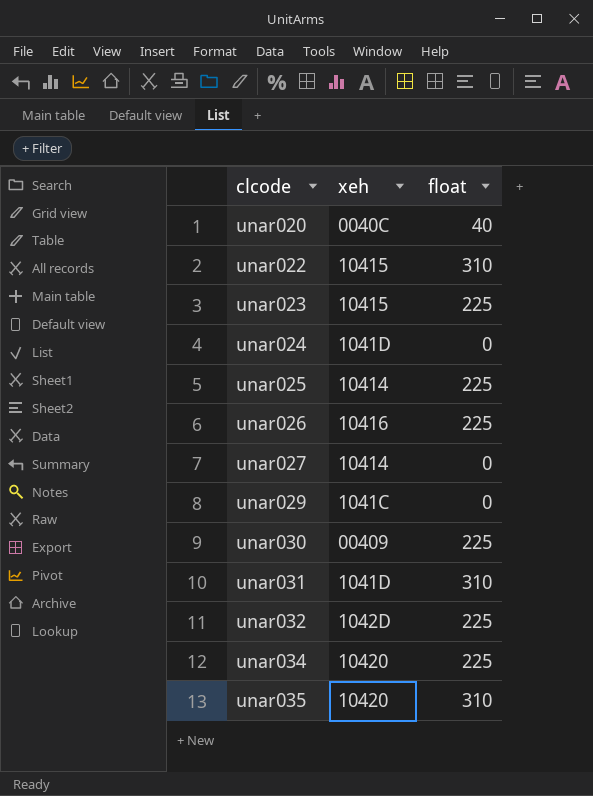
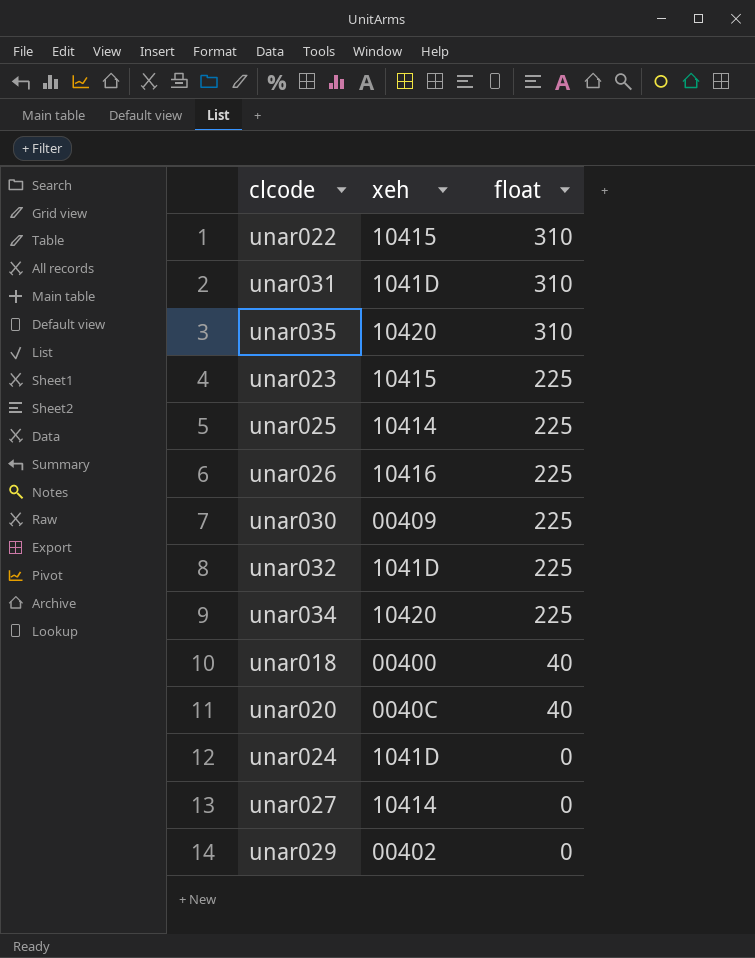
row order: clcode ascending -> float descending
unar032 | xeh: 1042D -> 1041D
row unar018: none -> 00400 | 40
unar029 | xeh: 1041C -> 00402

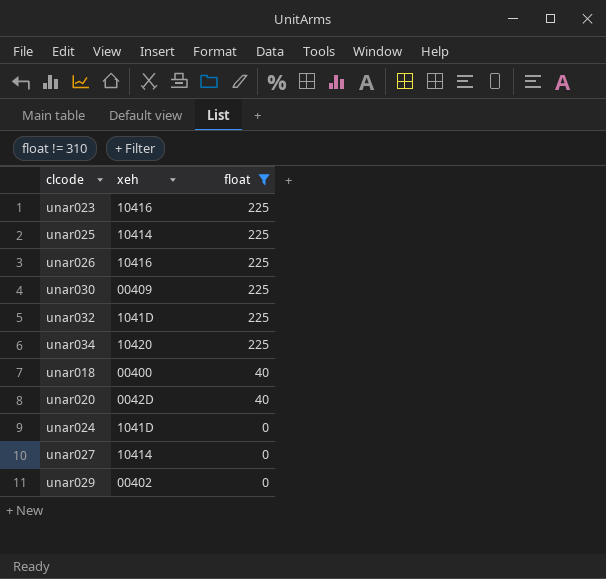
filter: none -> float != 310
unar023 | xeh: 10415 -> 10416
unar020 | xeh: 0040C -> 0042D

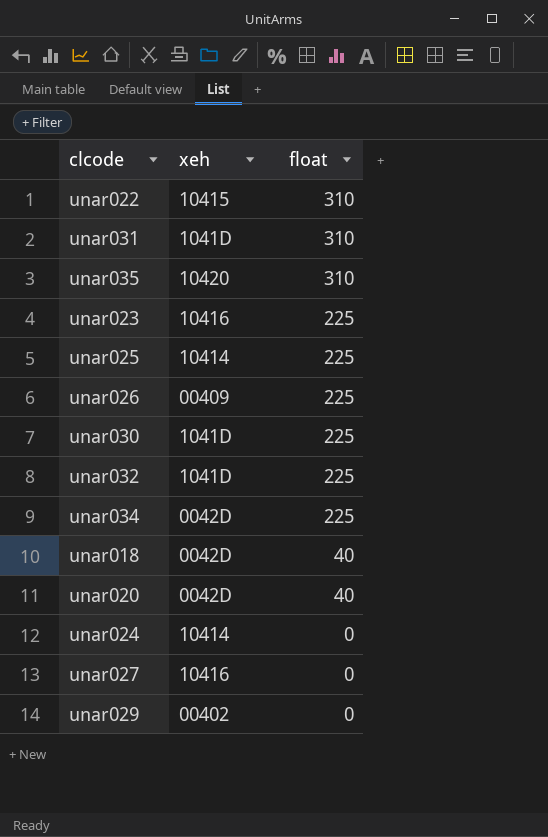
filter: float != 310 -> none
unar026 | xeh: 10416 -> 00409
unar030 | xeh: 00409 -> 1041D
unar034 | xeh: 10420 -> 0042D
unar018 | xeh: 00400 -> 0042D
unar024 | xeh: 1041D -> 10414
unar027 | xeh: 10414 -> 10416

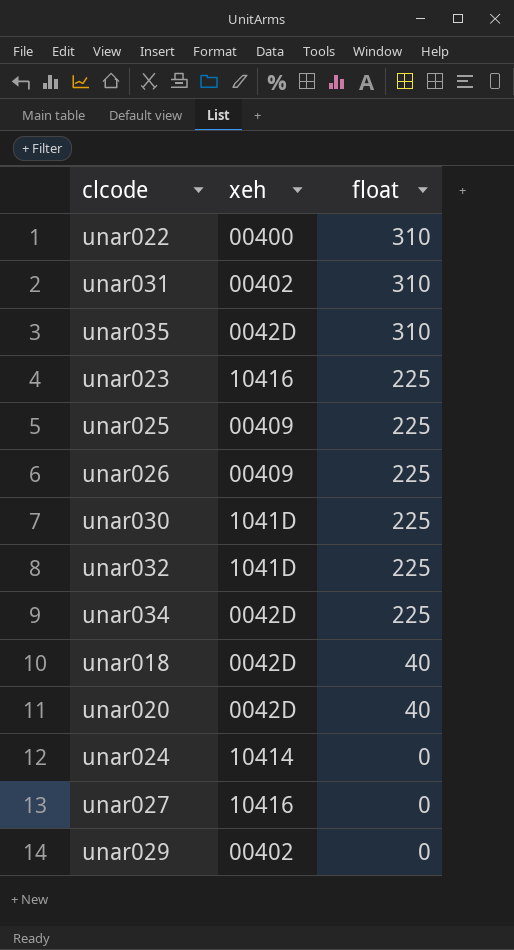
unar022 | xeh: 10415 -> 00400
unar031 | xeh: 1041D -> 00402
unar035 | xeh: 10420 -> 0042D
unar025 | xeh: 10414 -> 00409

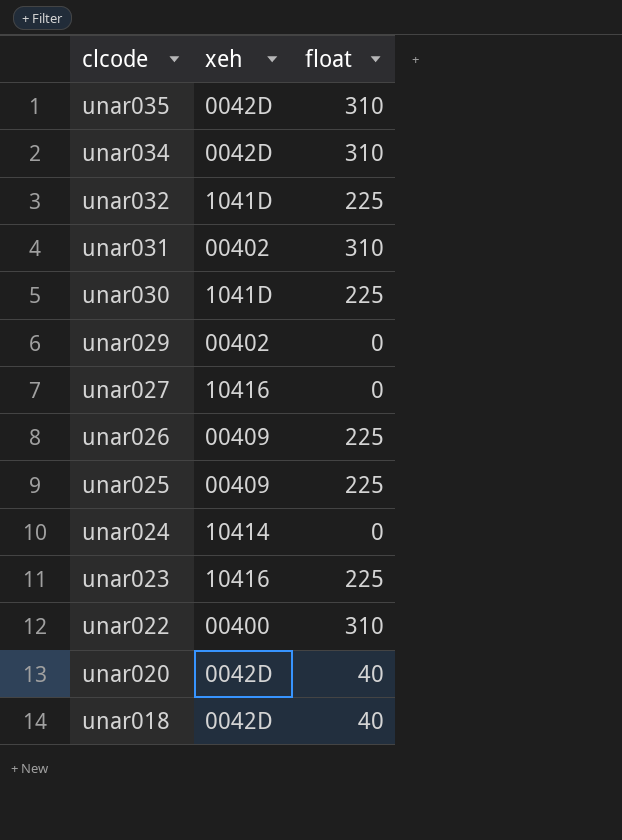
row order: float descending -> clcode descending
unar034 | float: 225 -> 310

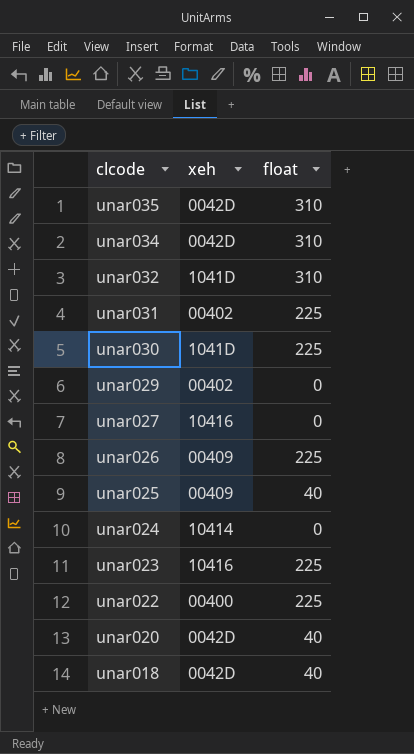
unar032 | float: 225 -> 310
unar031 | float: 310 -> 225
unar025 | float: 225 -> 40
unar022 | float: 310 -> 225

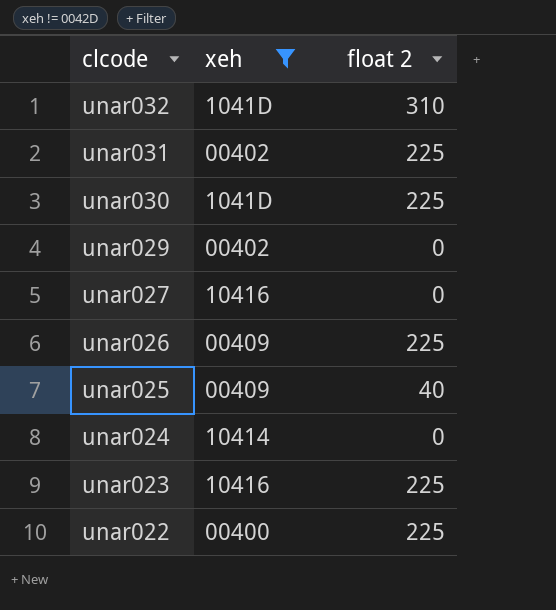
filter: none -> xeh != 0042D
column name: float -> float 2

